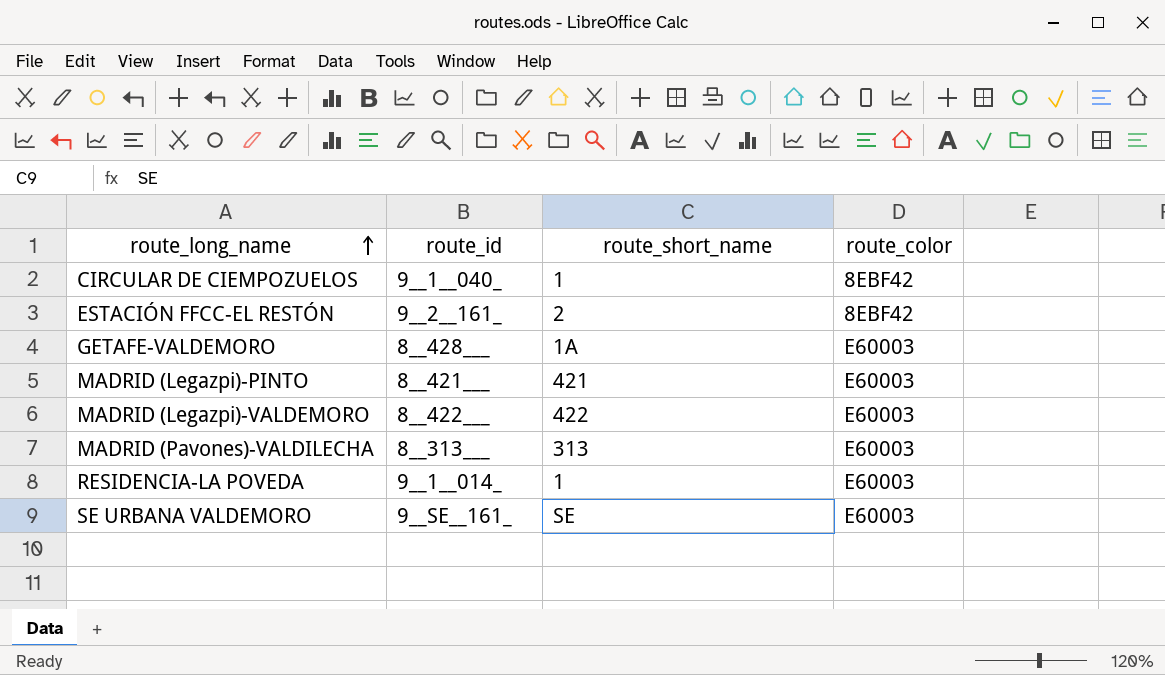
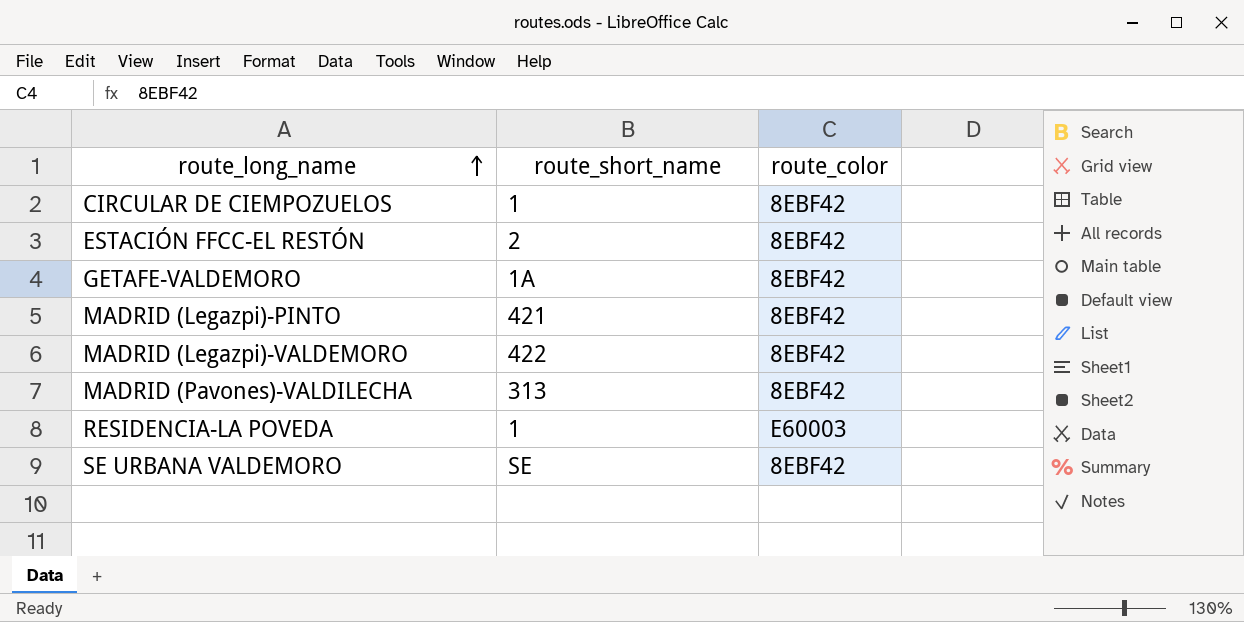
column route_id | position: 2 -> none
GETAFE-VALDEMORO | route_color: E60003 -> 8EBF42
MADRID (Legazpi)-PINTO | route_color: E60003 -> 8EBF42
MADRID (Legazpi)-VALDEMORO | route_color: E60003 -> 8EBF42
MADRID (Pavones)-VALDILECHA | route_color: E60003 -> 8EBF42
SE URBANA VALDEMORO | route_color: E60003 -> 8EBF42

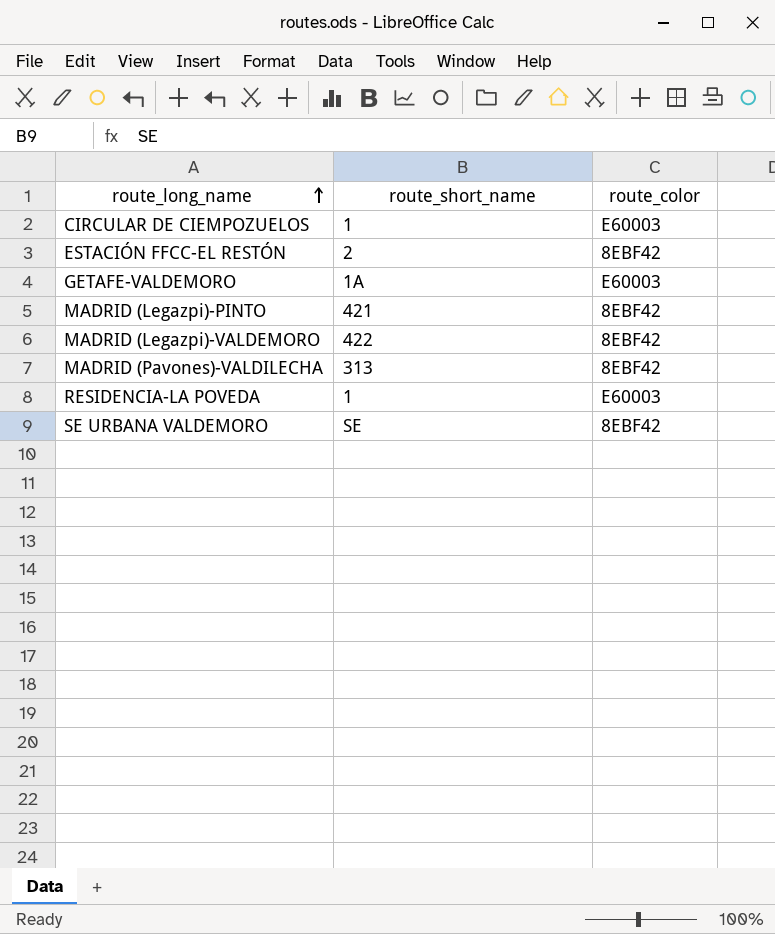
CIRCULAR DE CIEMPOZUELOS | route_color: 8EBF42 -> E60003
GETAFE-VALDEMORO | route_color: 8EBF42 -> E60003

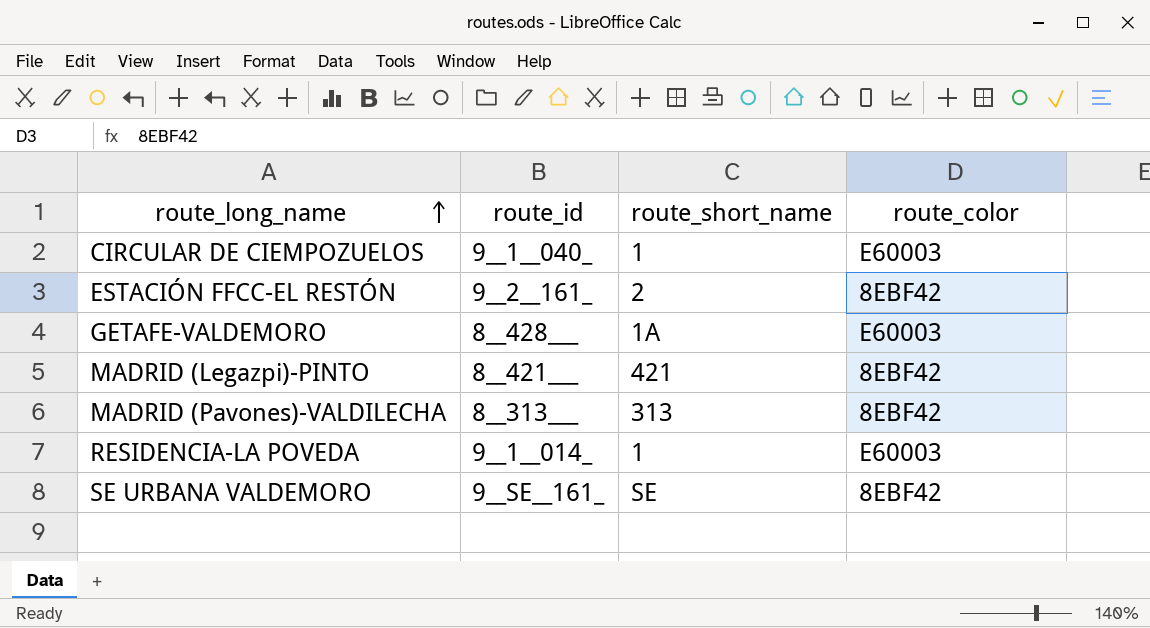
column route_id | position: none -> 2
row MADRID (Legazpi)-VALDEMORO: 422 | 8EBF42 -> none

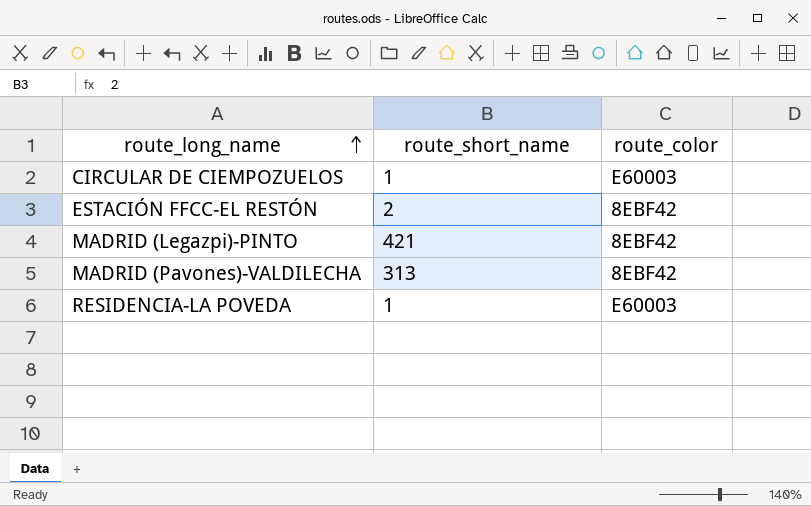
column route_id | position: 2 -> none
row GETAFE-VALDEMORO: 8__428___ | 1A | E60003 -> none
row SE URBANA VALDEMORO: 9__SE__161_ | SE | 8EBF42 -> none

